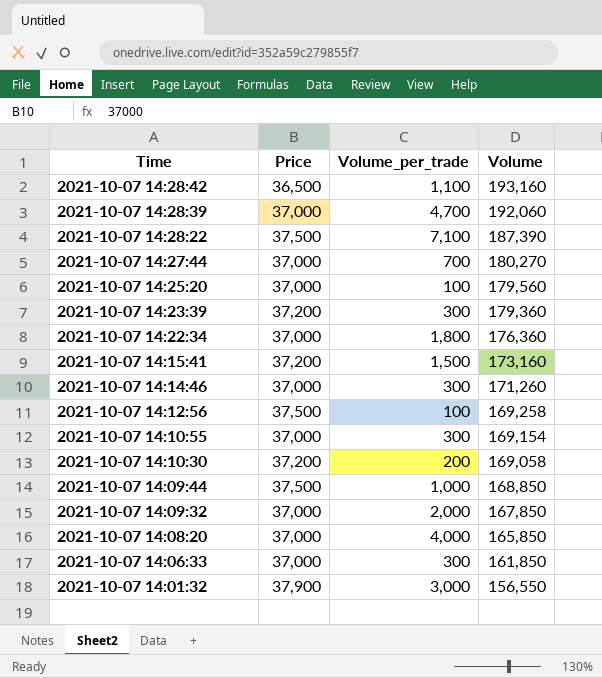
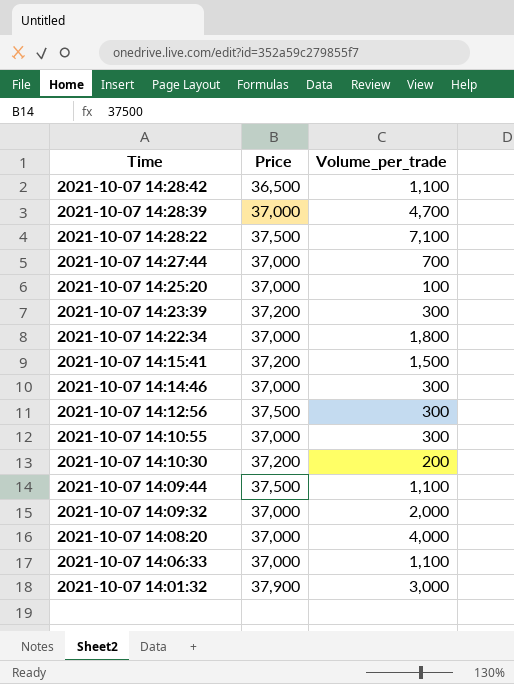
column Volume | position: 4 -> none
2021-10-07 14:12:56 | Volume_per_trade: 100 -> 300
2021-10-07 14:09:44 | Volume_per_trade: 1,000 -> 1,100
2021-10-07 14:06:33 | Volume_per_trade: 300 -> 1,100

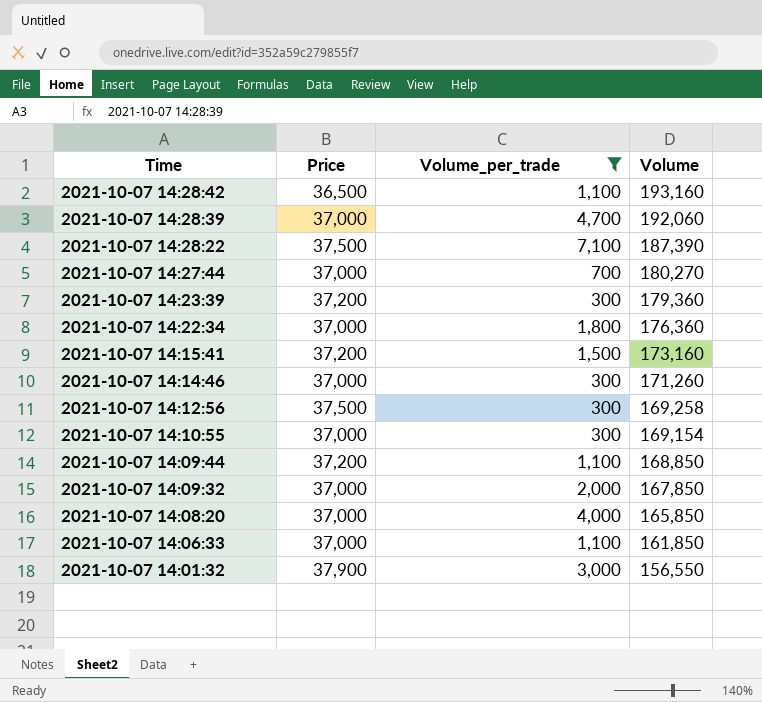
filter: none -> Volume_per_trade >= 300
column Volume | position: none -> 4
2021-10-07 14:09:44 | Price: 37,500 -> 37,200

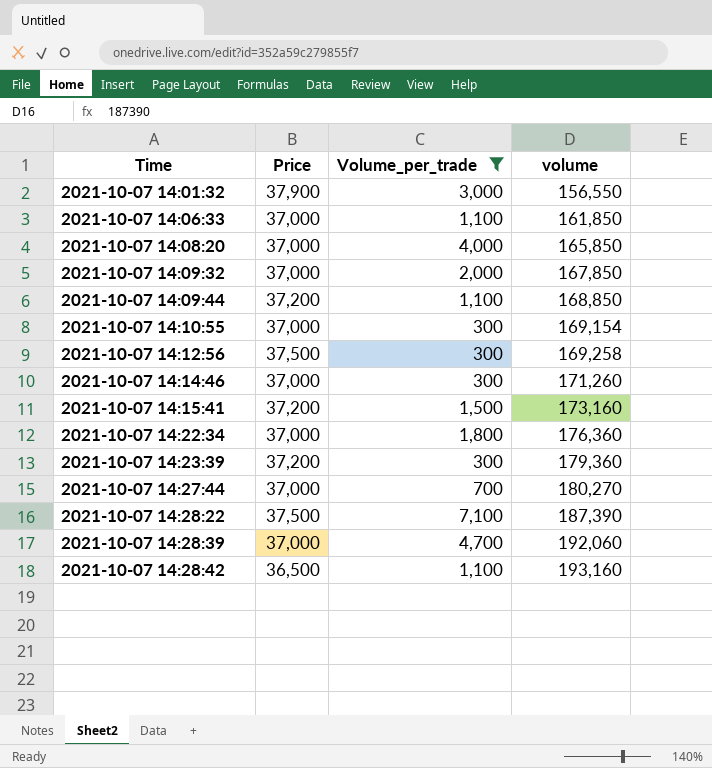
row order: Time descending -> Time ascending
column name: Volume -> volume

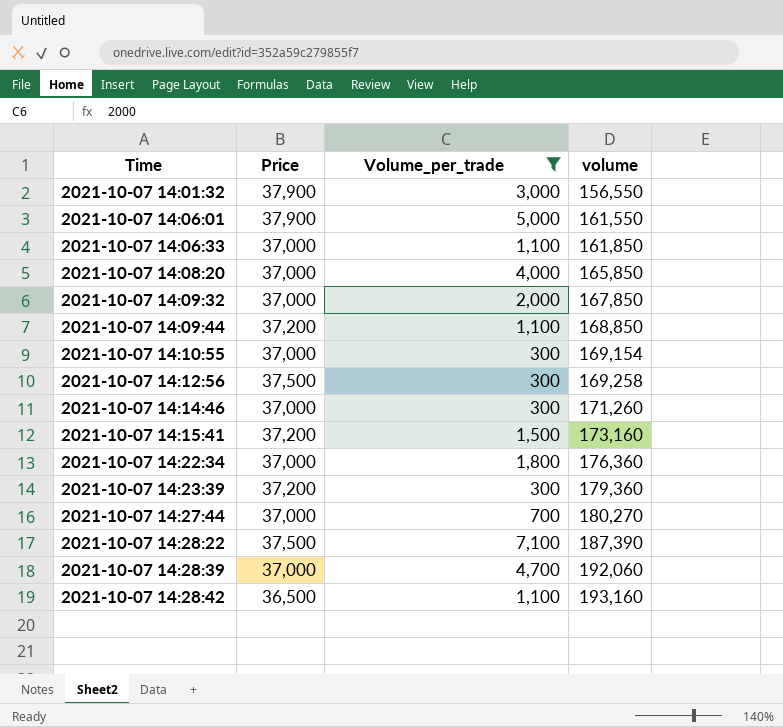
row 2021-10-07 14:06:01: none -> 37,900 | 5,000 | 161,550

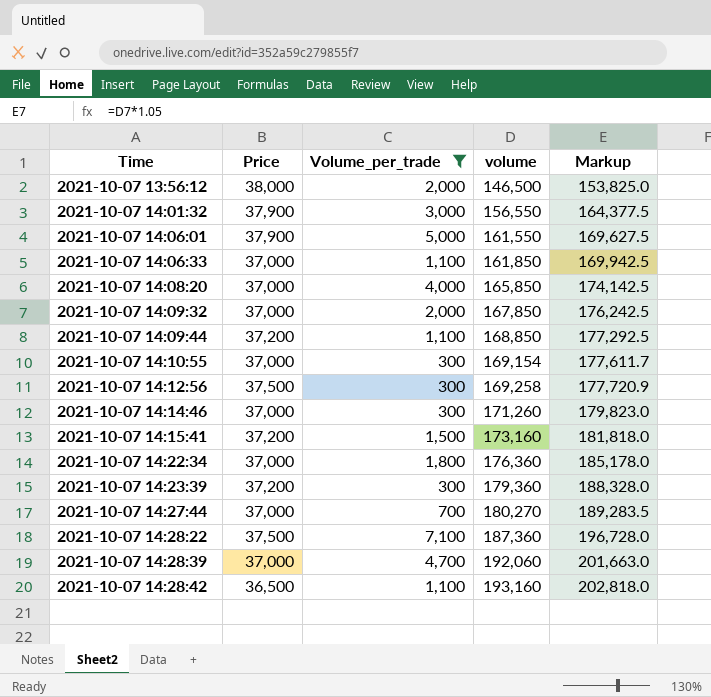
column Markup | formula: none -> [volume] * 1.05
row 2021-10-07 13:56:12: none -> 38,000 | 2,000 | 146,500 | 153,825.0
2021-10-07 14:28:22 | volume: 187,390 -> 187,360

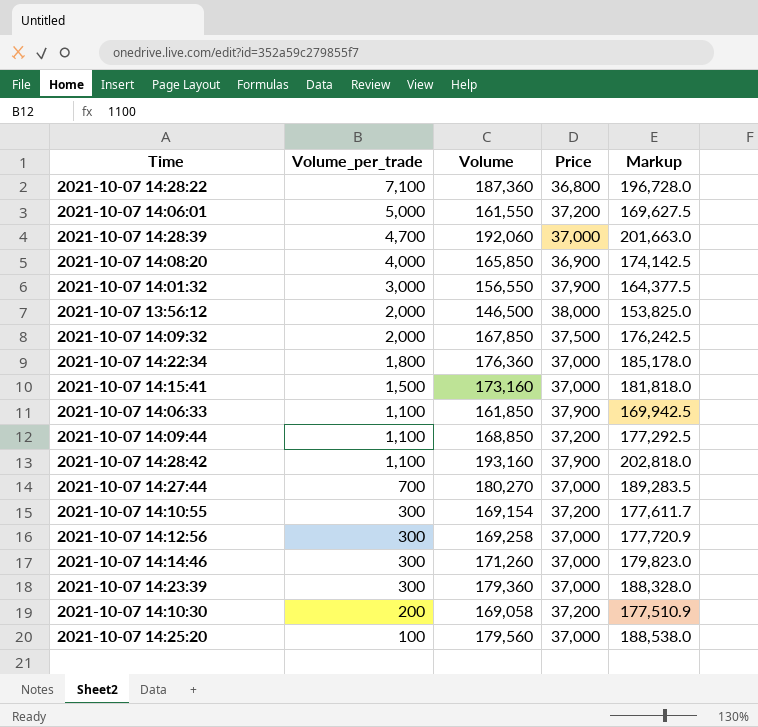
filter: Volume_per_trade >= 300 -> none
row order: Time ascending -> Volume_per_trade descending
column name: volume -> Volume
column Price | position: 2 -> 4
2021-10-07 14:28:22 | Price: 37,500 -> 36,800
2021-10-07 14:06:01 | Price: 37,900 -> 37,200
2021-10-07 14:08:20 | Price: 37,000 -> 36,900
2021-10-07 14:09:32 | Price: 37,000 -> 37,500
2021-10-07 14:15:41 | Price: 37,200 -> 37,000
2021-10-07 14:06:33 | Price: 37,000 -> 37,900
2021-10-07 14:28:42 | Price: 36,500 -> 37,900
2021-10-07 14:10:55 | Price: 37,000 -> 37,200
2021-10-07 14:12:56 | Price: 37,500 -> 37,000
2021-10-07 14:23:39 | Price: 37,200 -> 37,000

